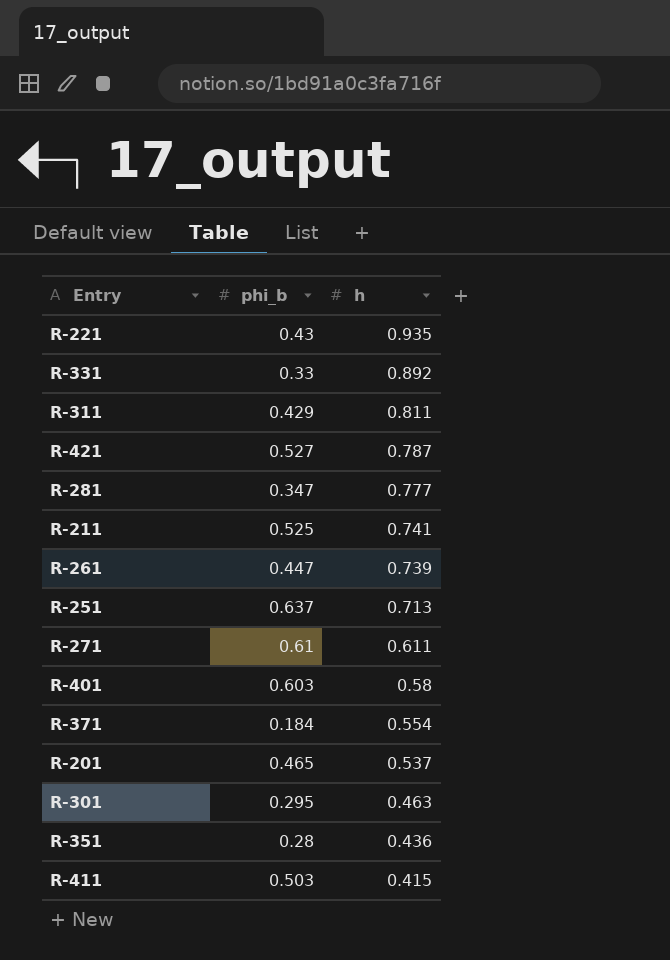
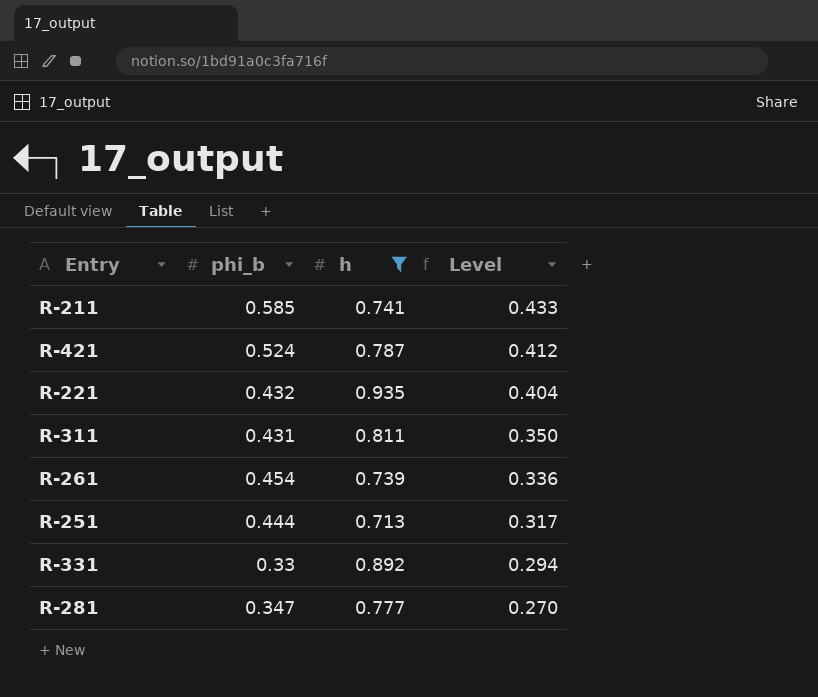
filter: none -> h >= 0.713
row order: h descending -> Level descending
column Level | formula: none -> [phi_b] * [h]
R-211 | phi_b: 0.525 -> 0.585
R-421 | phi_b: 0.527 -> 0.524
R-221 | phi_b: 0.43 -> 0.432
R-311 | phi_b: 0.429 -> 0.431
R-261 | phi_b: 0.447 -> 0.454
R-251 | phi_b: 0.637 -> 0.444

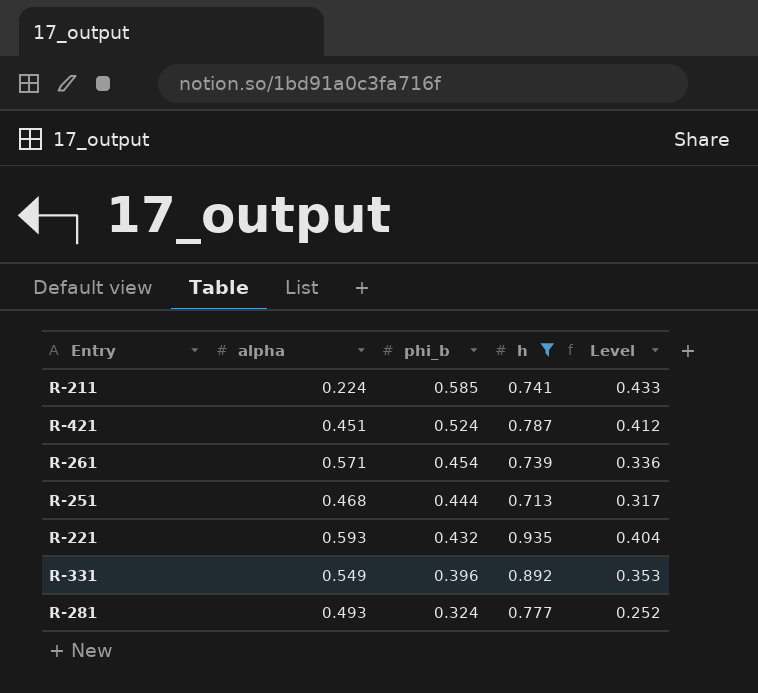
row order: Level descending -> phi_b descending
column alpha | position: none -> 2
row R-311: 0.431 | 0.811 | 0.350 -> none
R-331 | phi_b: 0.33 -> 0.396
R-331 | Level: 0.294 -> 0.353
R-281 | phi_b: 0.347 -> 0.324
R-281 | Level: 0.270 -> 0.252

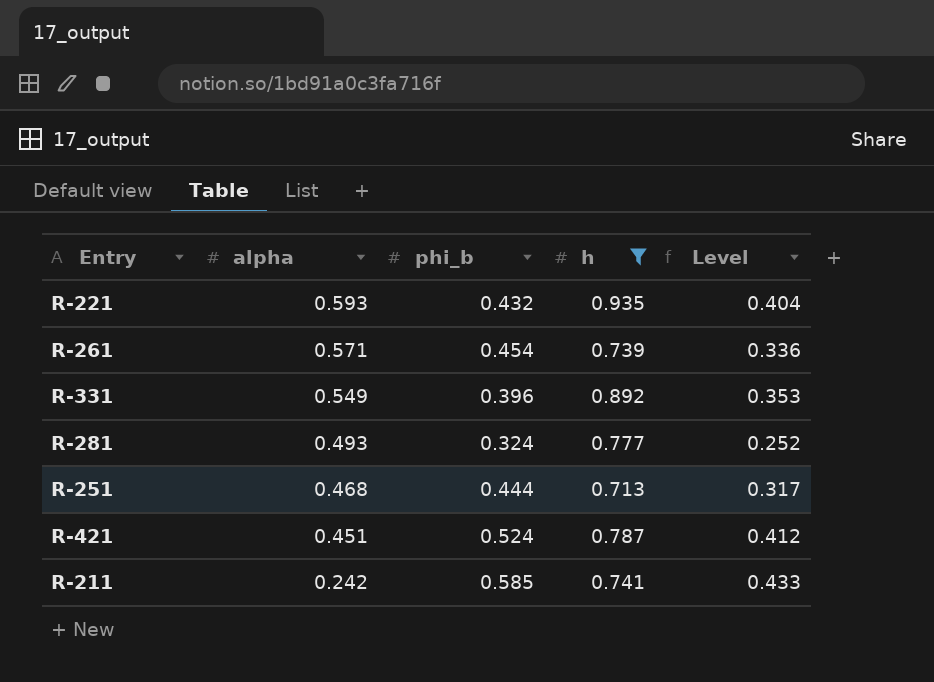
row order: phi_b descending -> alpha descending
R-211 | alpha: 0.224 -> 0.242

